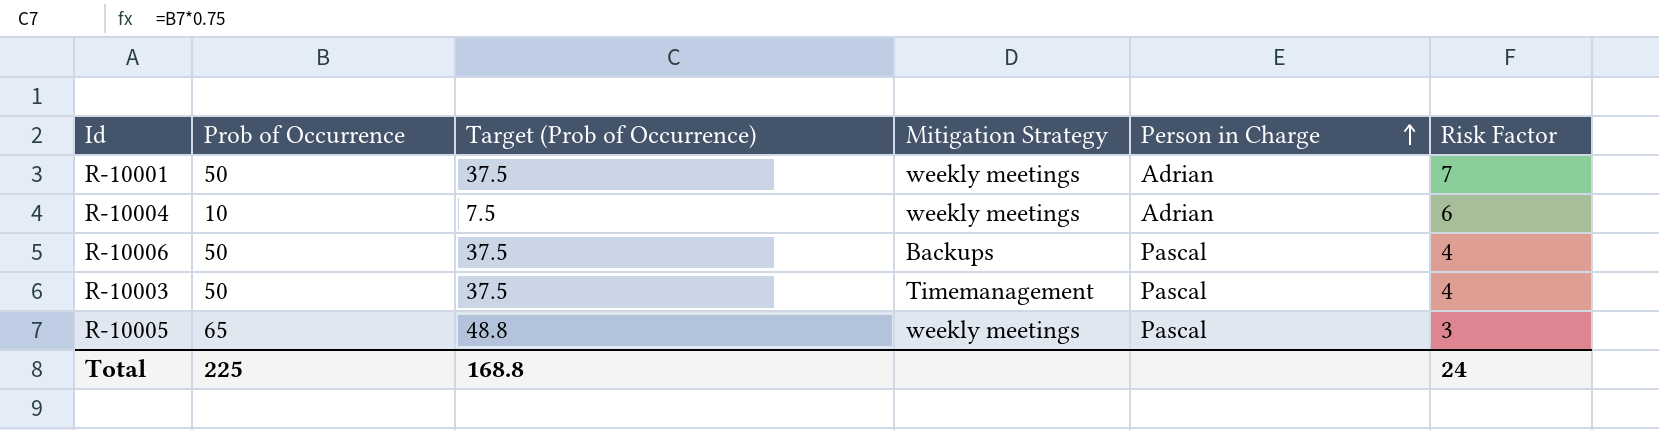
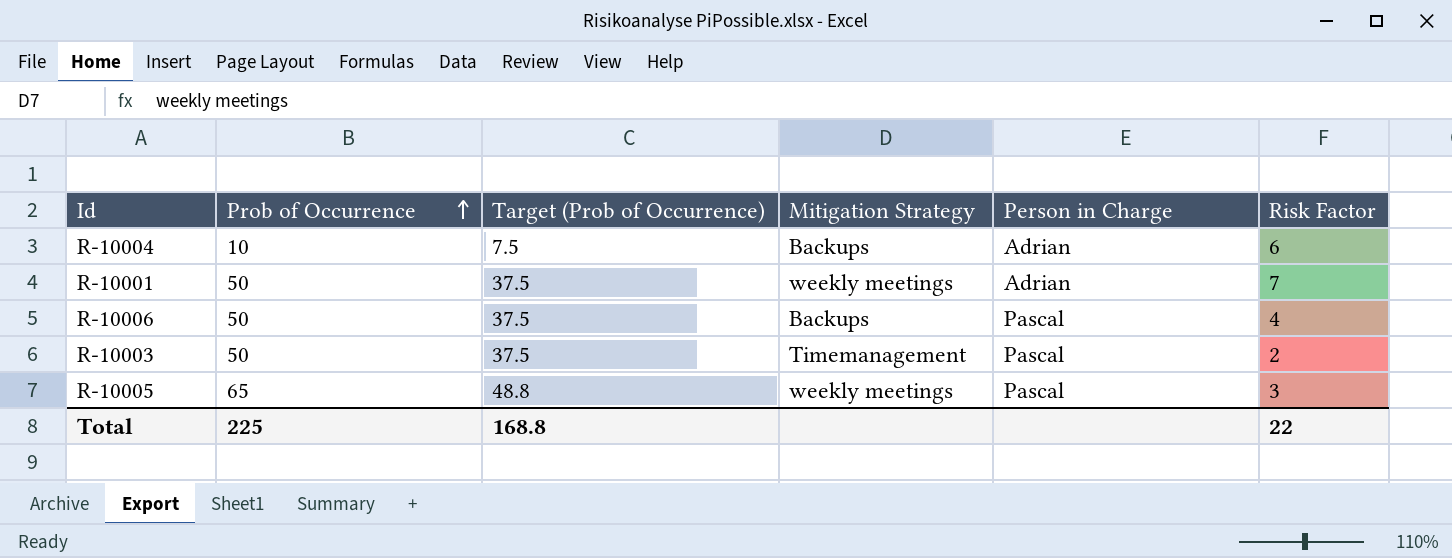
row order: Person in Charge ascending -> Prob of Occurrence ascending
R-10004 | Mitigation Strategy: weekly meetings -> Backups
R-10003 | Risk Factor: 4 -> 2
Total | Risk Factor: 24 -> 22

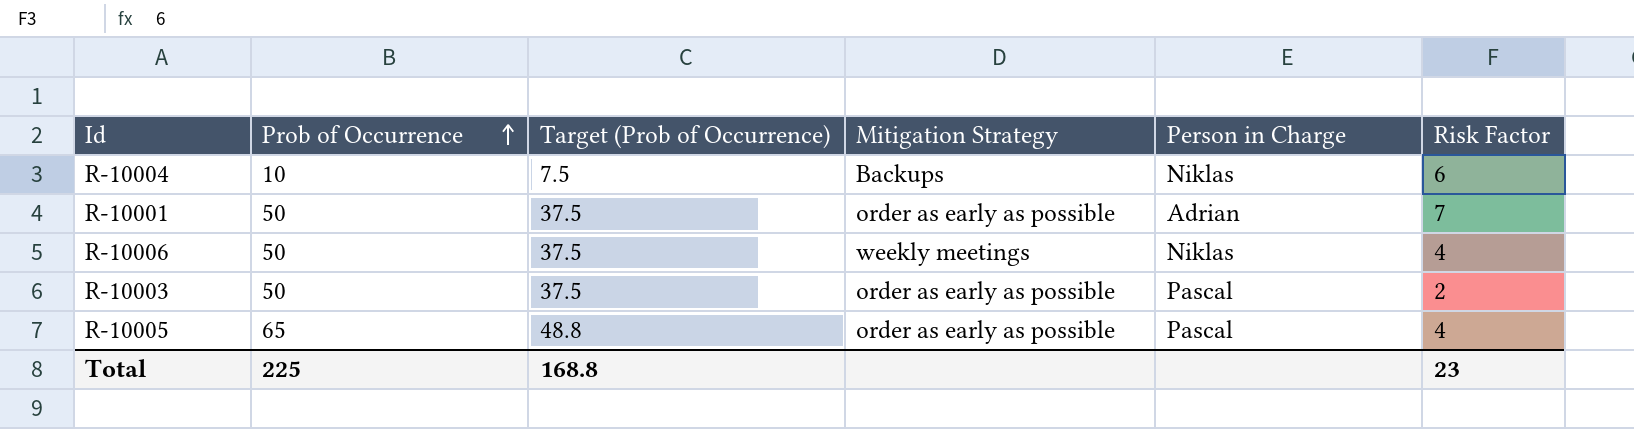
R-10004 | Person in Charge: Adrian -> Niklas
R-10001 | Mitigation Strategy: weekly meetings -> order as early as possible
R-10006 | Mitigation Strategy: Backups -> weekly meetings
R-10006 | Person in Charge: Pascal -> Niklas
R-10003 | Mitigation Strategy: Timemanagement -> order as early as possible
R-10005 | Mitigation Strategy: weekly meetings -> order as early as possible
R-10005 | Risk Factor: 3 -> 4
Total | Risk Factor: 22 -> 23

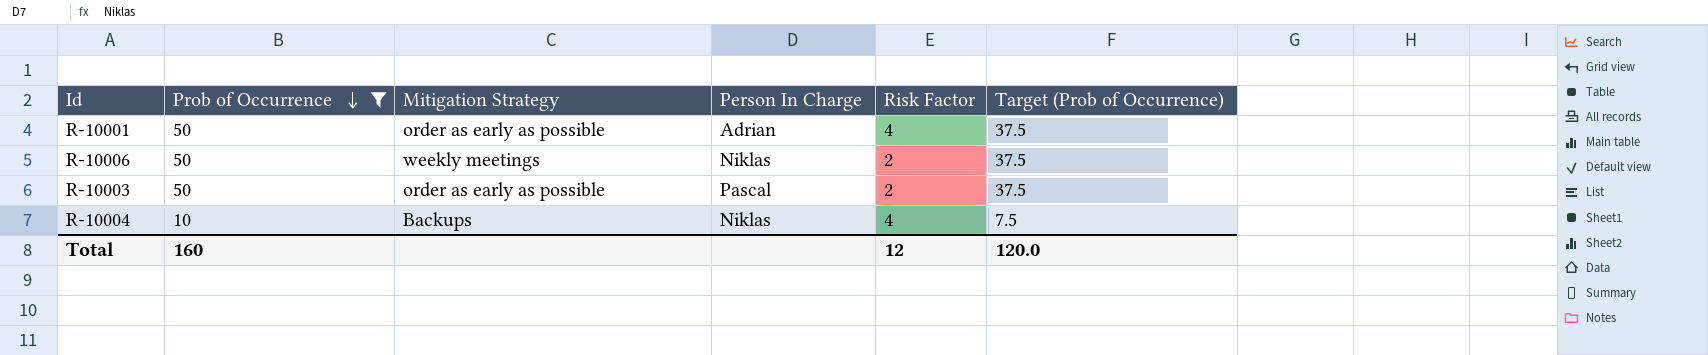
filter: none -> Prob of Occurrence != 65
row order: Prob of Occurrence ascending -> Prob of Occurrence descending
column name: Person in Charge -> Person In Charge
column Target (Prob of Occurrence) | position: 3 -> 6
R-10001 | Risk Factor: 7 -> 4
R-10006 | Risk Factor: 4 -> 2
R-10004 | Risk Factor: 6 -> 4
Total | Prob of Occurrence: 225 -> 160
Total | Risk Factor: 23 -> 12
Total | Target (Prob of Occurrence): 168.8 -> 120.0

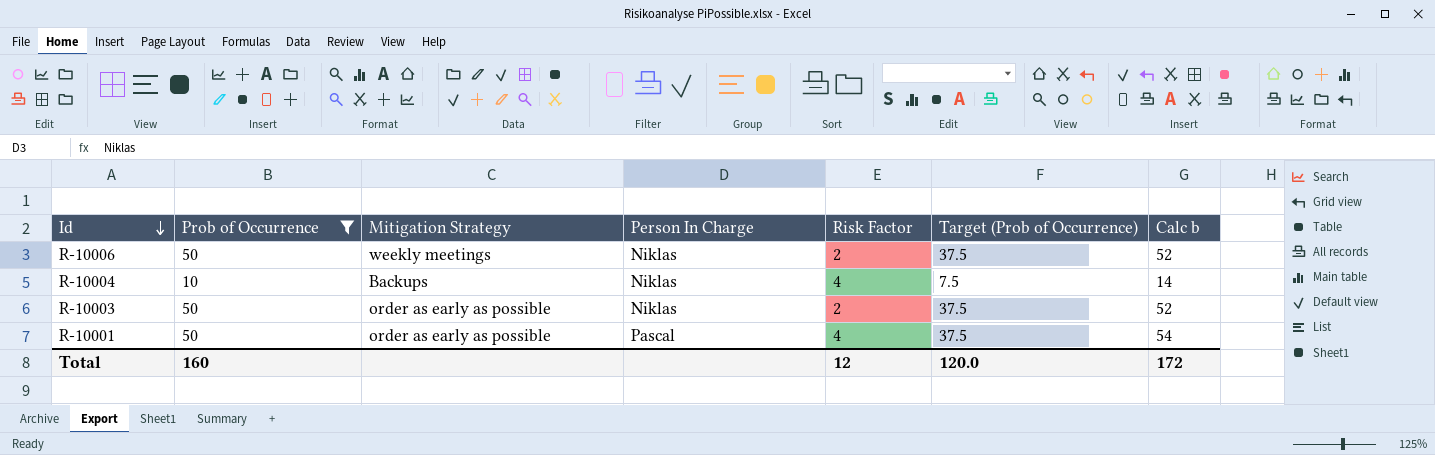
row order: Prob of Occurrence descending -> Id descending
column Calc b | formula: none -> [Prob of Occurrence] + [Risk Factor]
R-10003 | Person In Charge: Pascal -> Niklas
R-10001 | Person In Charge: Adrian -> Pascal

